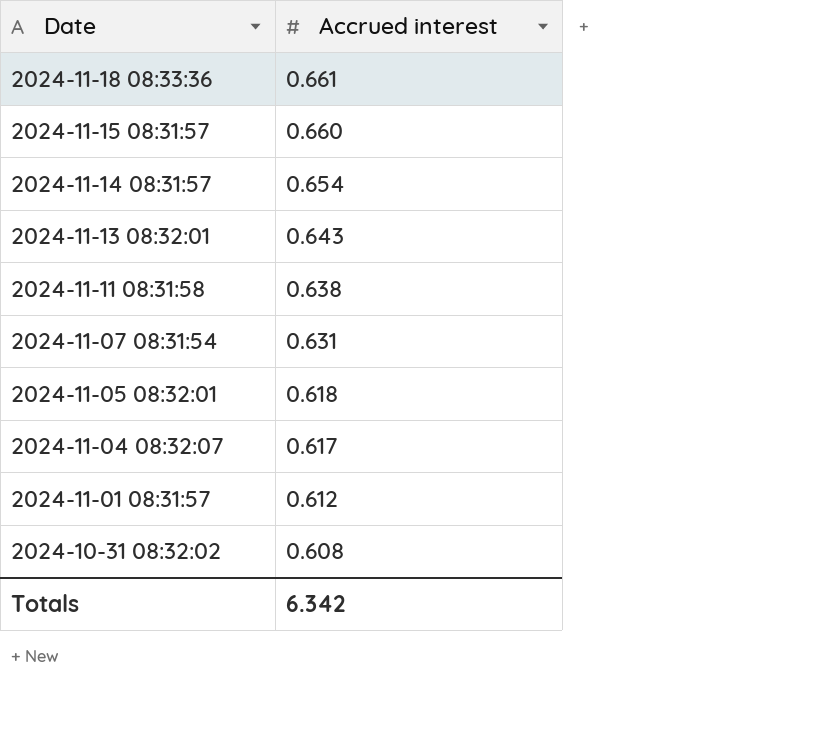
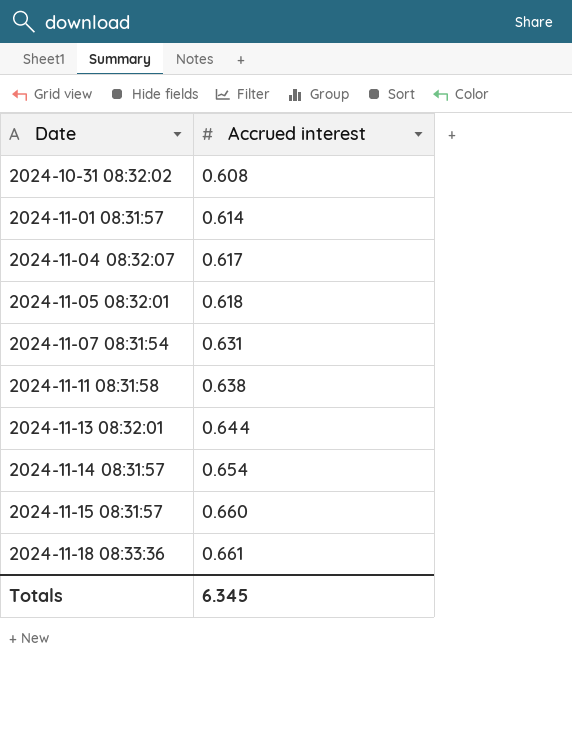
row order: Date descending -> Date ascending
2024-11-01 08:31:57 | Accrued interest: 0.612 -> 0.614
2024-11-13 08:32:01 | Accrued interest: 0.643 -> 0.644
Totals | Accrued interest: 6.342 -> 6.345

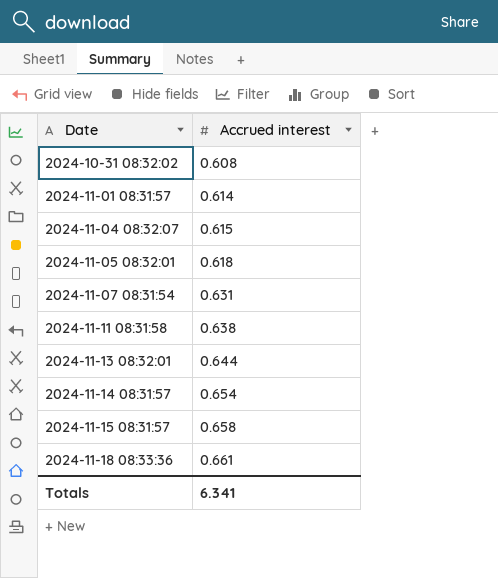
2024-11-04 08:32:07 | Accrued interest: 0.617 -> 0.615
2024-11-15 08:31:57 | Accrued interest: 0.660 -> 0.658
Totals | Accrued interest: 6.345 -> 6.341

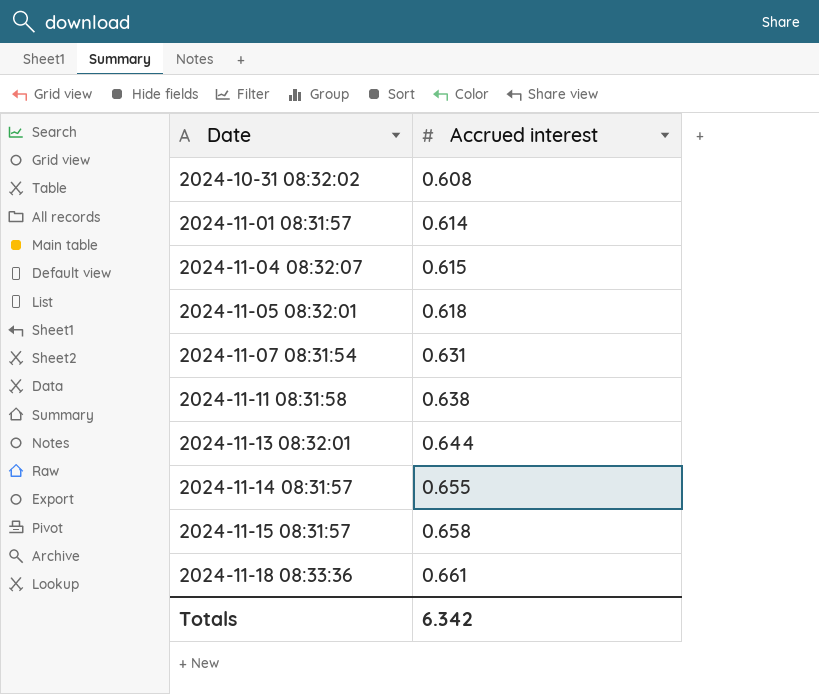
2024-11-14 08:31:57 | Accrued interest: 0.654 -> 0.655
Totals | Accrued interest: 6.341 -> 6.342

